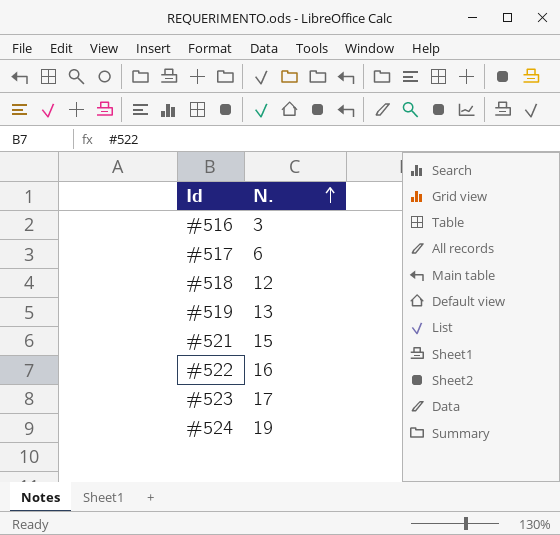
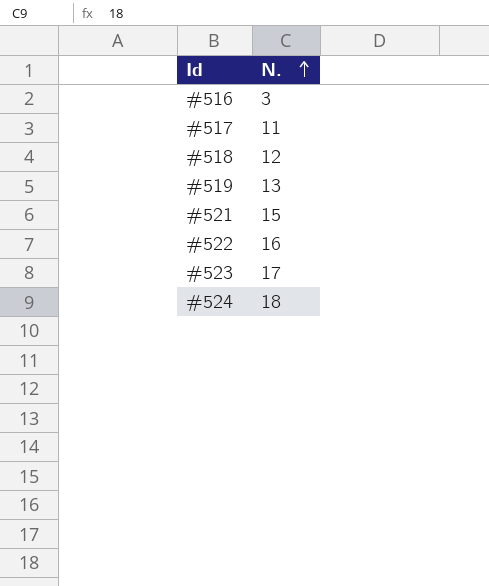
#517 | N.: 6 -> 11
#524 | N.: 19 -> 18

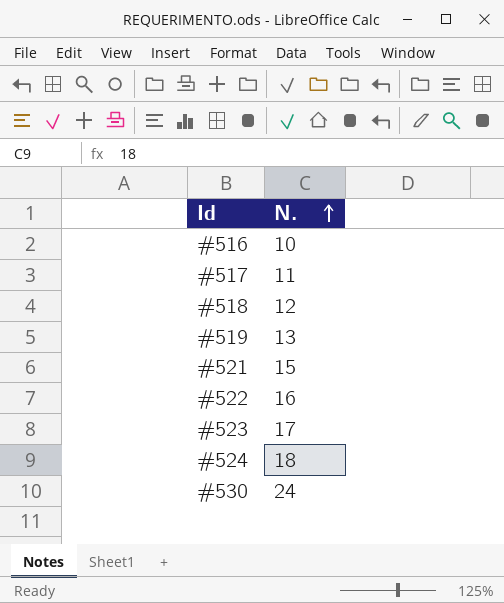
#516 | N.: 3 -> 10
row #530: none -> 24

